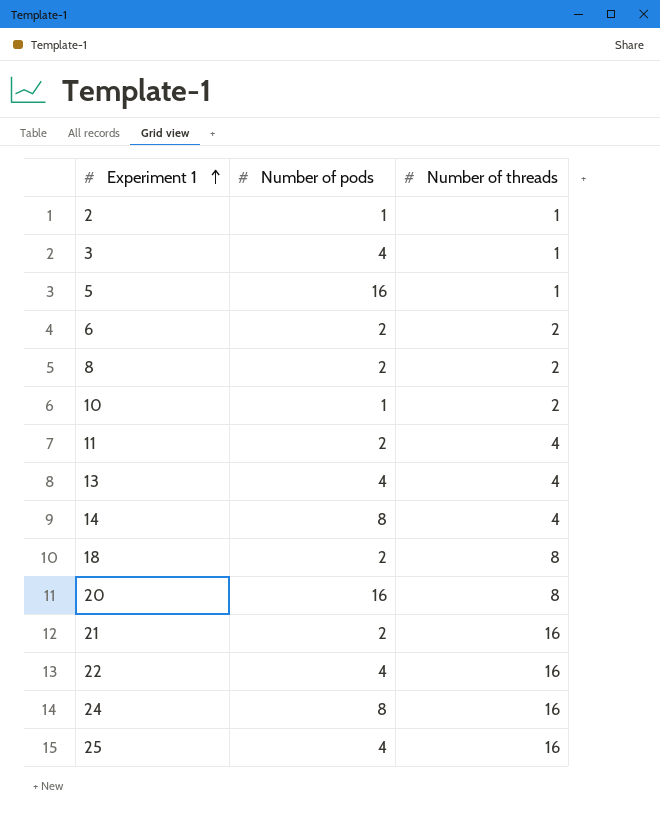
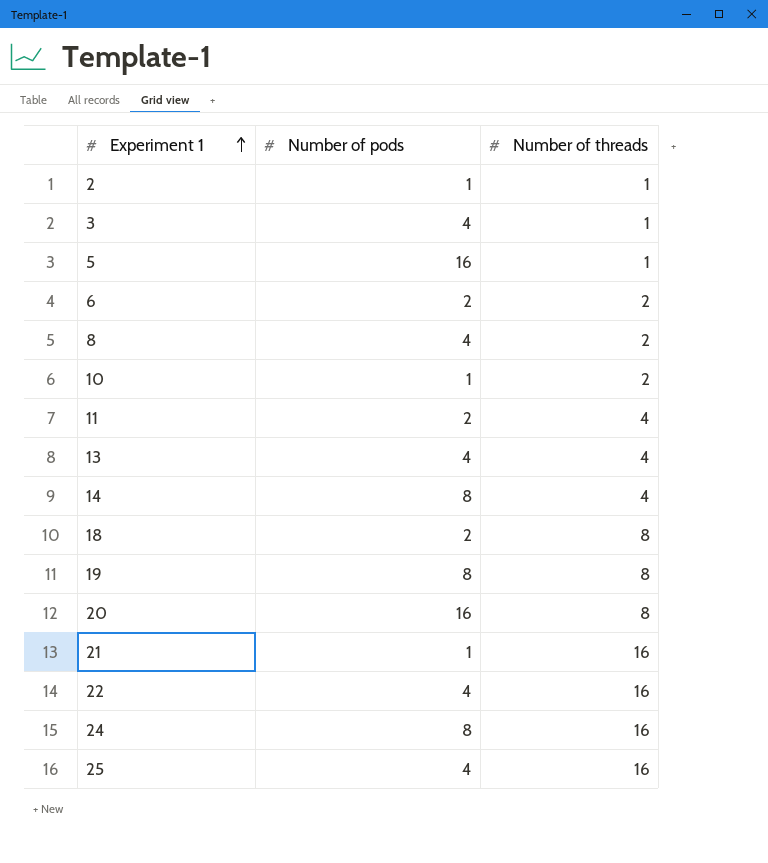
8 | Number of pods: 2 -> 4
row 19: none -> 8 | 8
21 | Number of pods: 2 -> 1

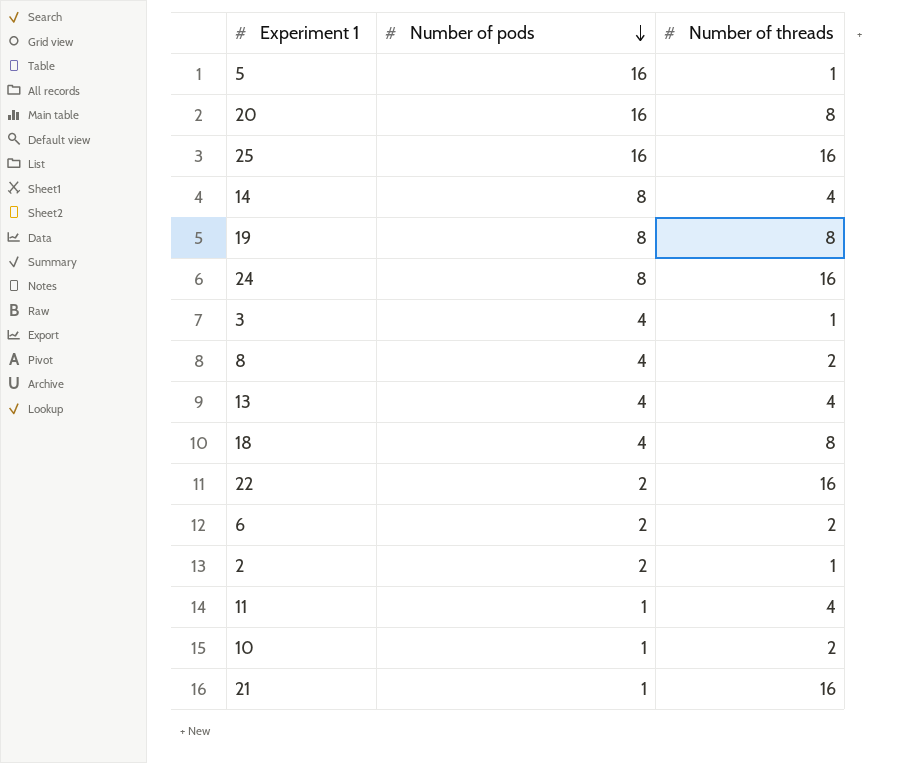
row order: Experiment 1 ascending -> Number of pods descending
25 | Number of pods: 4 -> 16
18 | Number of pods: 2 -> 4
22 | Number of pods: 4 -> 2
2 | Number of pods: 1 -> 2
11 | Number of pods: 2 -> 1

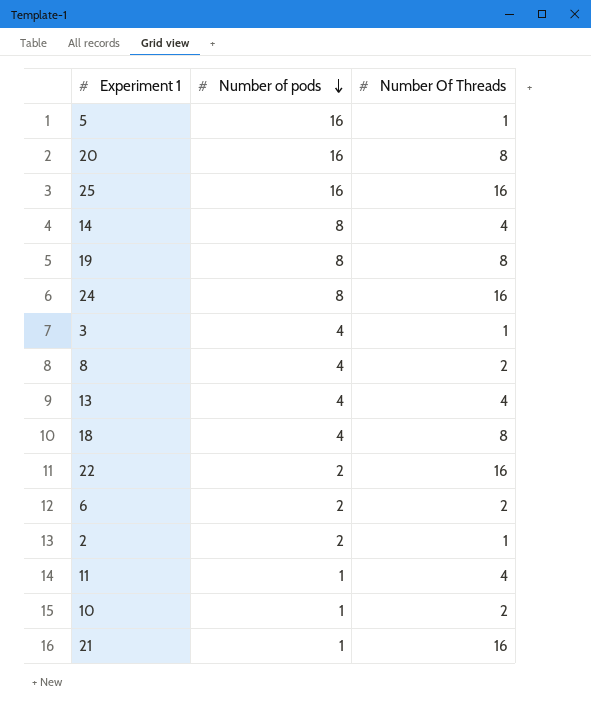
column name: Number of threads -> Number Of Threads

